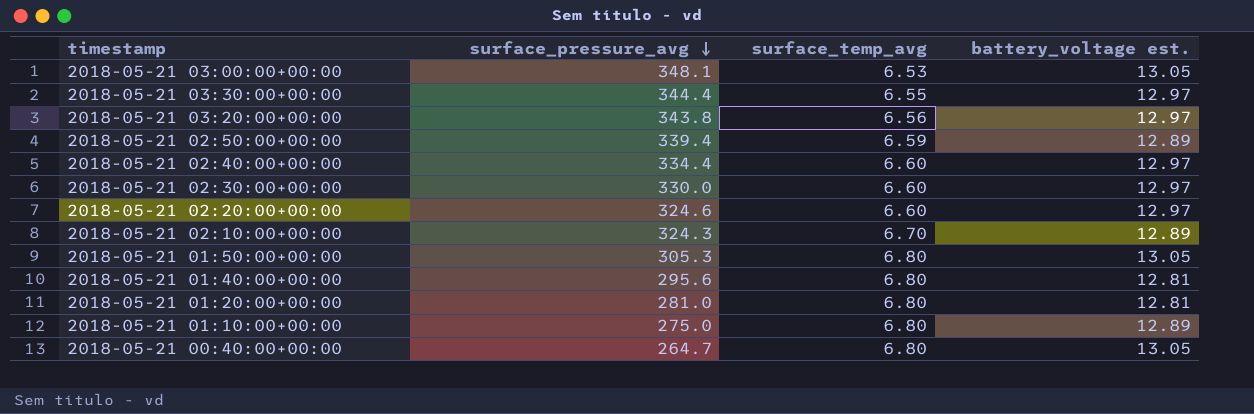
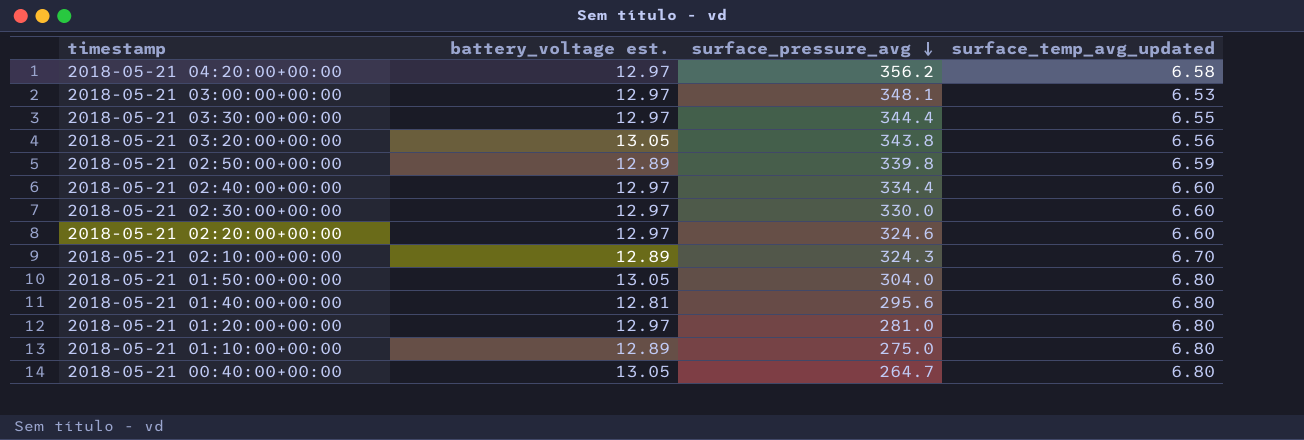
column battery_voltage est. | position: 4 -> 2
column name: surface_temp_avg -> surface_temp_avg_updated
row 2018-05-21 04:20:00+00:00: none -> 12.97 | 356.2 | 6.58
2018-05-21 03:00:00+00:00 | battery_voltage est.: 13.05 -> 12.97
2018-05-21 03:20:00+00:00 | battery_voltage est.: 12.97 -> 13.05
2018-05-21 02:50:00+00:00 | surface_pressure_avg: 339.4 -> 339.8
2018-05-21 01:50:00+00:00 | surface_pressure_avg: 305.3 -> 304.0
2018-05-21 01:20:00+00:00 | battery_voltage est.: 12.81 -> 12.97

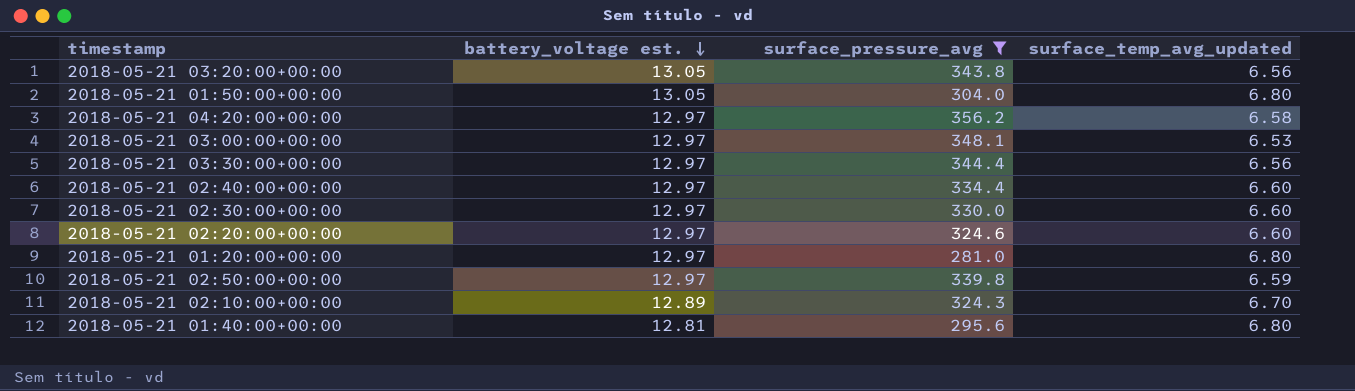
filter: none -> surface_pressure_avg >= 281.0
row order: surface_pressure_avg descending -> battery_voltage est. descending
2018-05-21 03:30:00+00:00 | surface_temp_avg_updated: 6.55 -> 6.56
2018-05-21 02:50:00+00:00 | battery_voltage est.: 12.89 -> 12.97

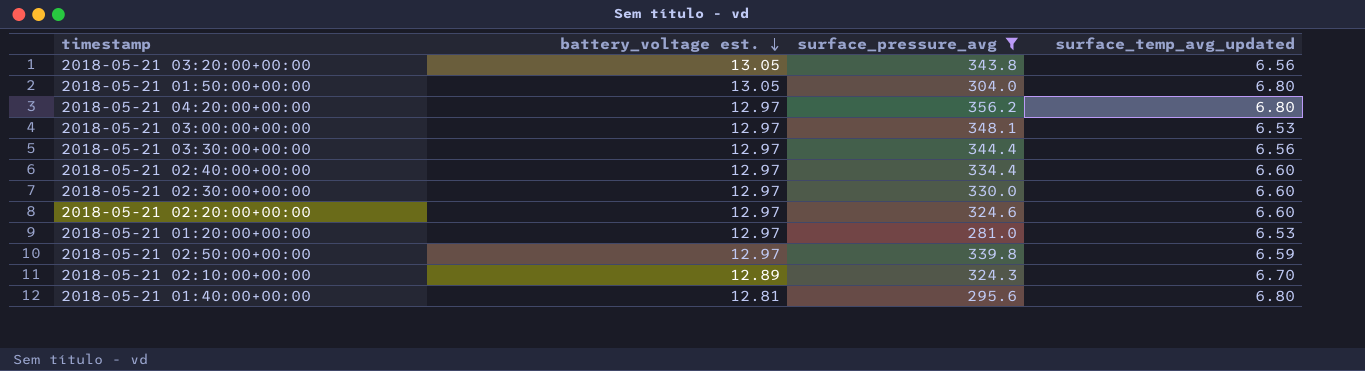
2018-05-21 04:20:00+00:00 | surface_temp_avg_updated: 6.58 -> 6.80
2018-05-21 01:20:00+00:00 | surface_temp_avg_updated: 6.80 -> 6.53

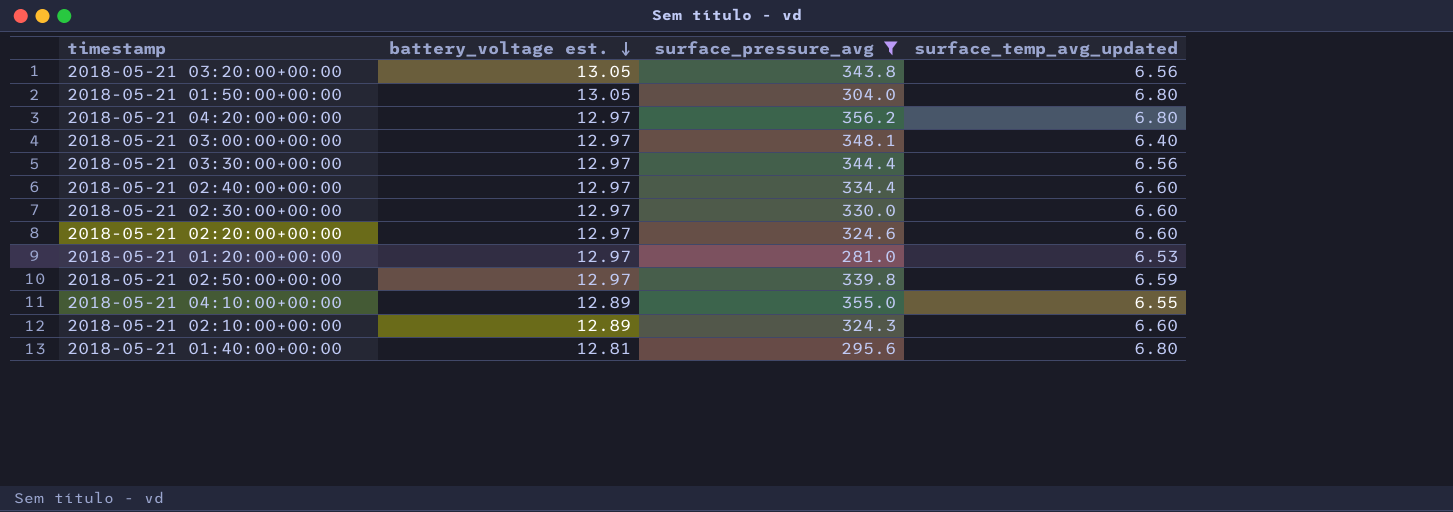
2018-05-21 03:00:00+00:00 | surface_temp_avg_updated: 6.53 -> 6.40
row 2018-05-21 04:10:00+00:00: none -> 12.89 | 355.0 | 6.55
2018-05-21 02:10:00+00:00 | surface_temp_avg_updated: 6.70 -> 6.60

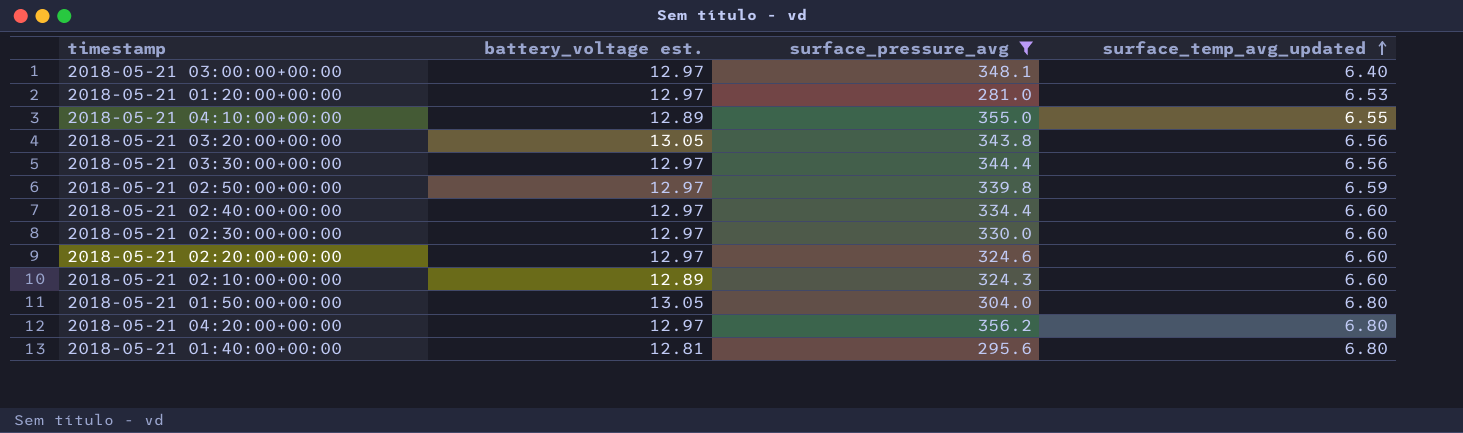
row order: battery_voltage est. descending -> surface_temp_avg_updated ascending

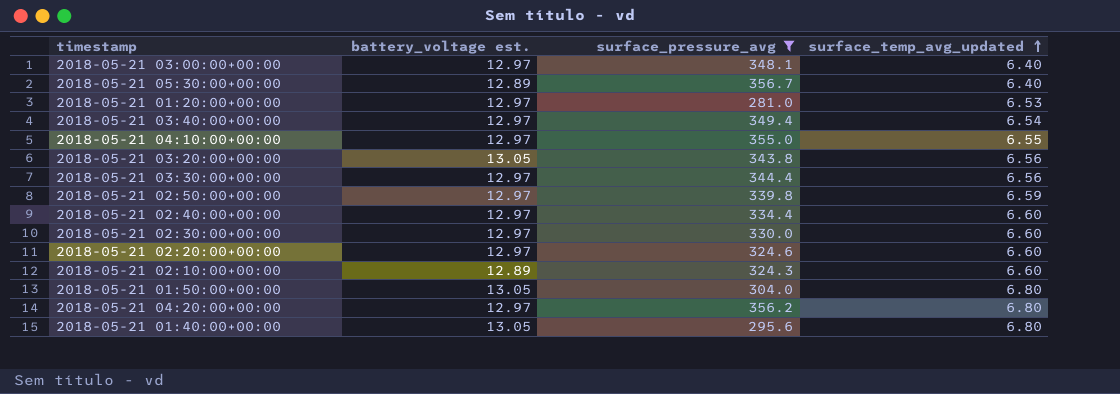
row 2018-05-21 05:30:00+00:00: none -> 12.89 | 356.7 | 6.40
row 2018-05-21 03:40:00+00:00: none -> 12.97 | 349.4 | 6.54
2018-05-21 04:10:00+00:00 | battery_voltage est.: 12.89 -> 12.97
2018-05-21 01:40:00+00:00 | battery_voltage est.: 12.81 -> 13.05

